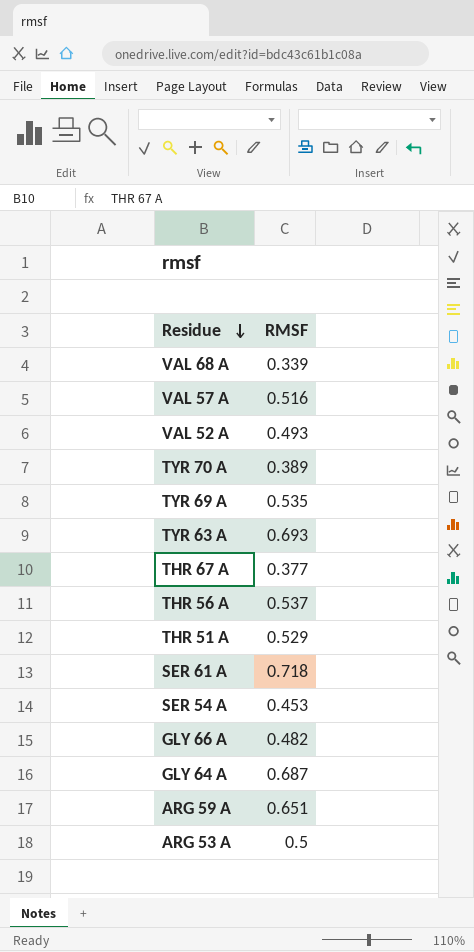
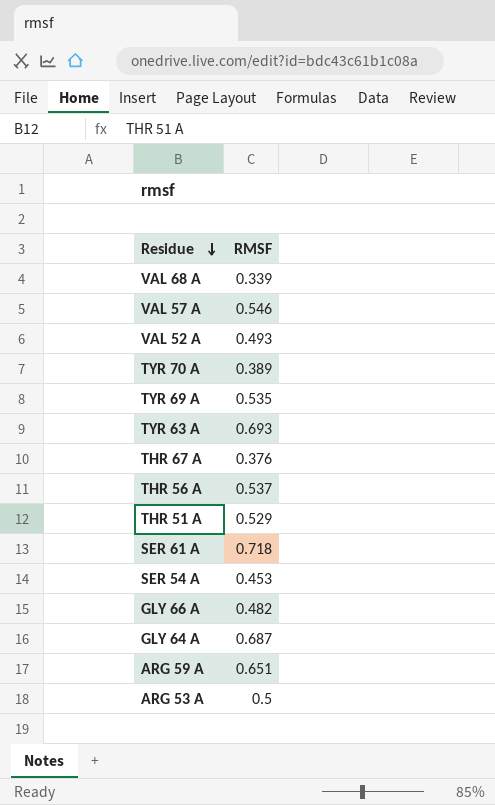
VAL 57 A | RMSF: 0.516 -> 0.546
THR 67 A | RMSF: 0.377 -> 0.376

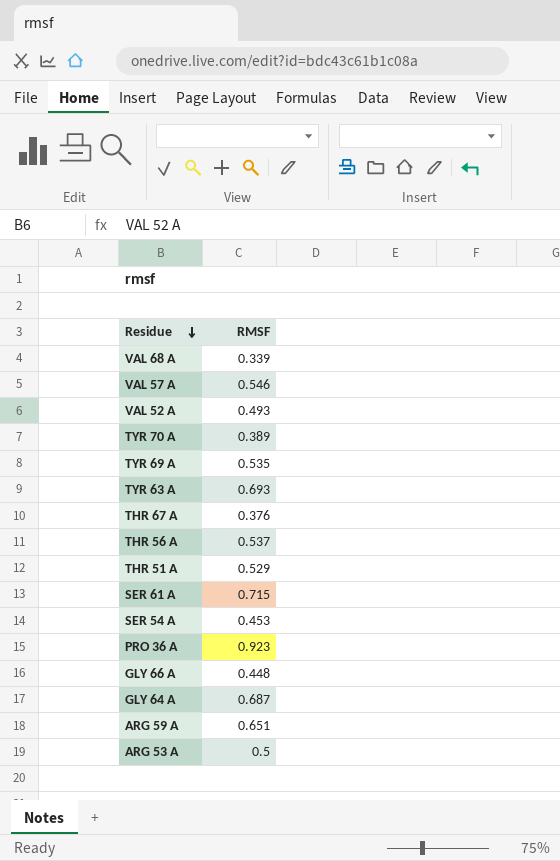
SER 61 A | RMSF: 0.718 -> 0.715
row PRO 36 A: none -> 0.923
GLY 66 A | RMSF: 0.482 -> 0.448

